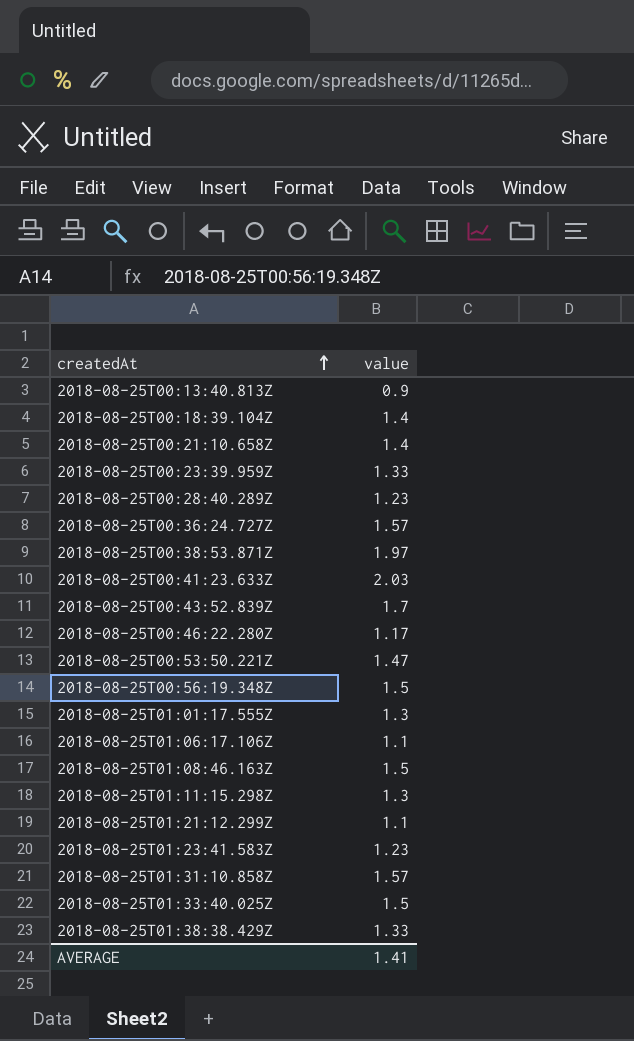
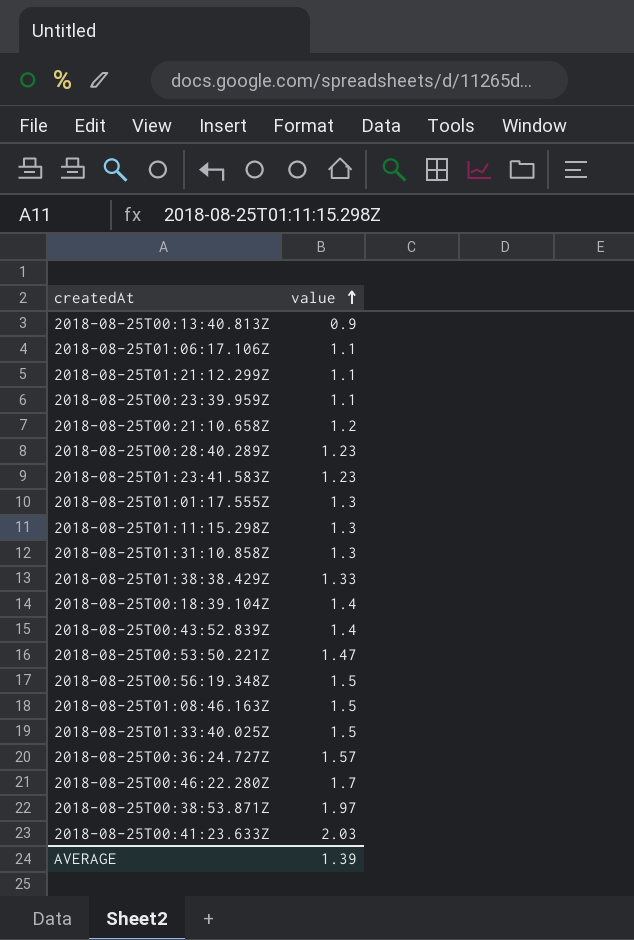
row order: createdAt ascending -> value ascending
2018-08-25T00:23:39.959Z | value: 1.33 -> 1.1
2018-08-25T00:21:10.658Z | value: 1.4 -> 1.2
2018-08-25T01:31:10.858Z | value: 1.57 -> 1.3
2018-08-25T00:43:52.839Z | value: 1.7 -> 1.4
2018-08-25T00:46:22.280Z | value: 1.17 -> 1.7
AVERAGE | value: 1.41 -> 1.39

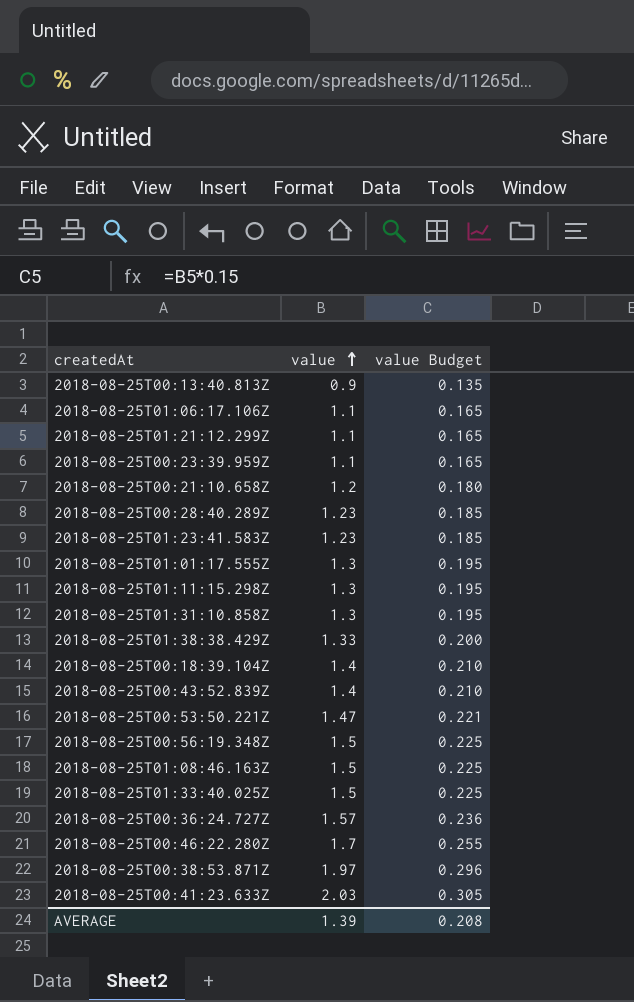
column value Budget | formula: none -> [value] * 0.15

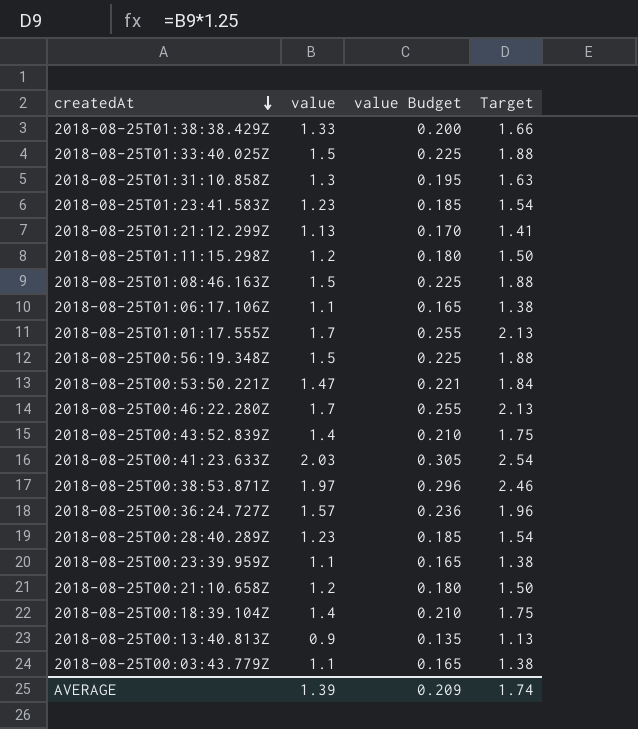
row order: value ascending -> createdAt descending
column Target | formula: none -> [value] * 1.25
2018-08-25T01:21:12.299Z | value: 1.1 -> 1.13
2018-08-25T01:21:12.299Z | value Budget: 0.165 -> 0.170
2018-08-25T01:11:15.298Z | value: 1.3 -> 1.2
2018-08-25T01:11:15.298Z | value Budget: 0.195 -> 0.180
2018-08-25T01:01:17.555Z | value: 1.3 -> 1.7
2018-08-25T01:01:17.555Z | value Budget: 0.195 -> 0.255
row 2018-08-25T00:03:43.779Z: none -> 1.1 | 0.165 | 1.38
AVERAGE | value Budget: 0.208 -> 0.209

